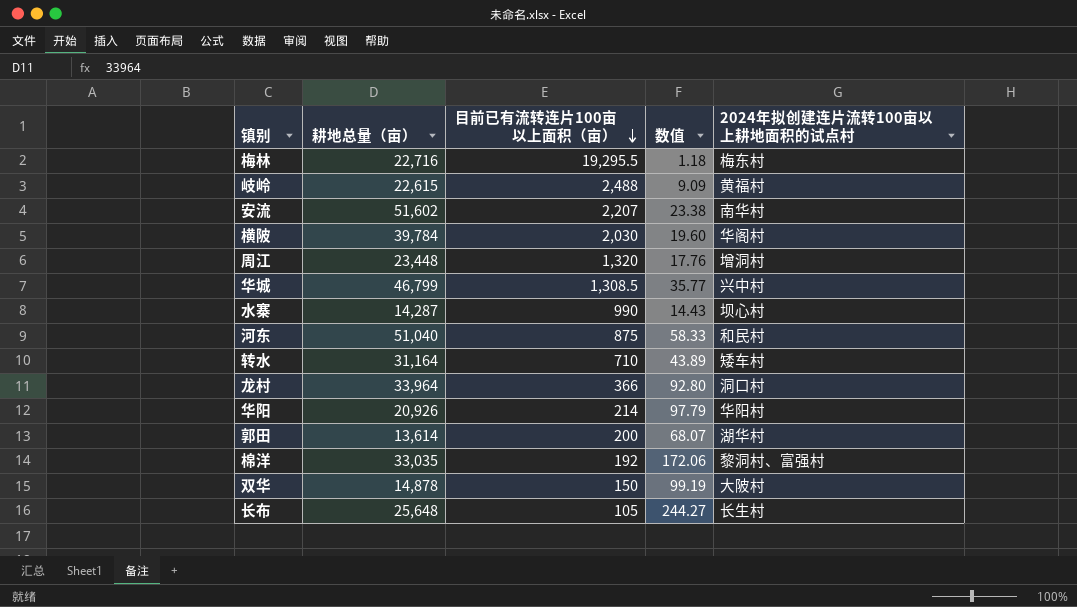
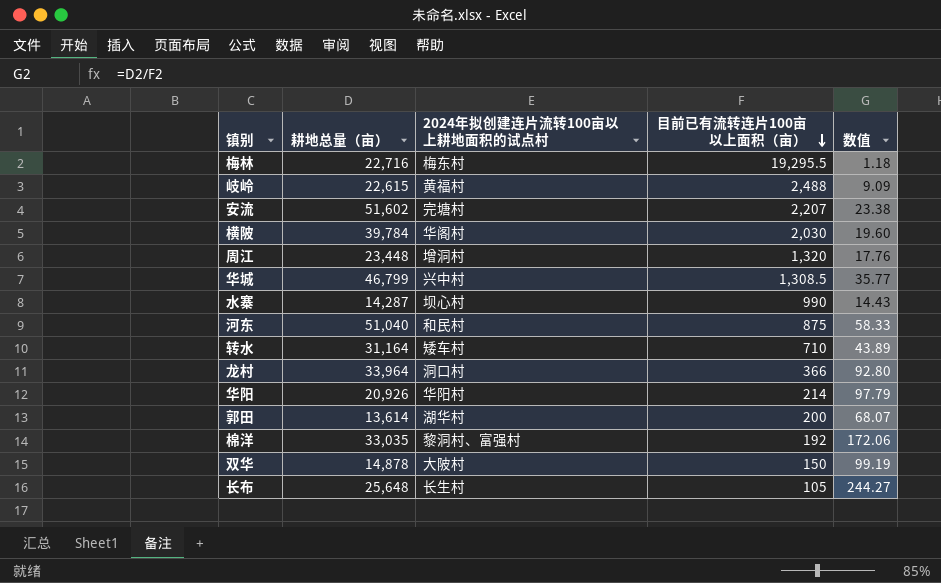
column 2024年拟创建连片流转100亩以上耕地面积的试点村 | position: 5 -> 3
安流 | 2024年拟创建连片流转100亩以上耕地面积的试点村: 南华村 -> 完塘村

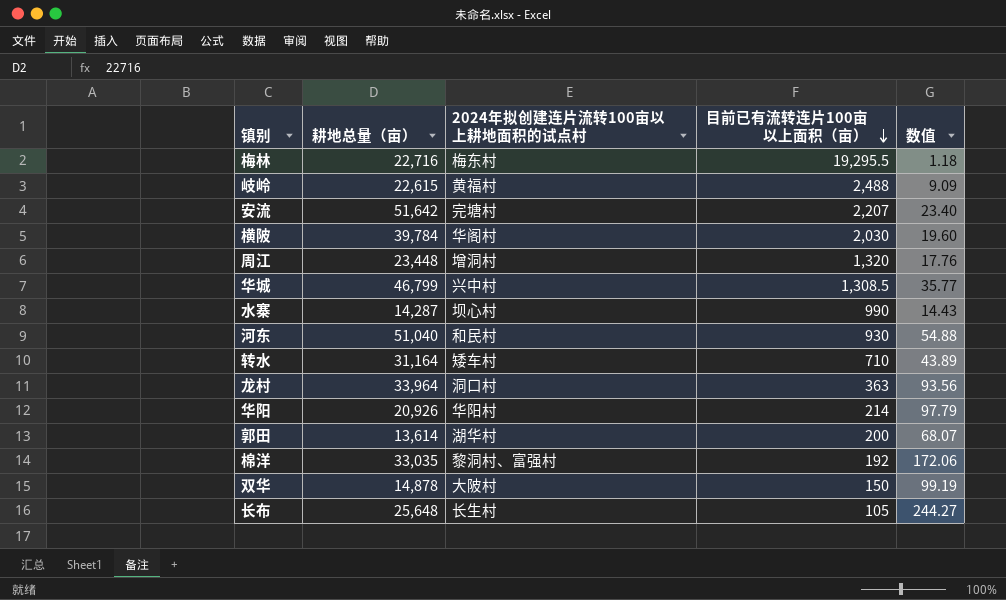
安流 | 耕地总量（亩）: 51,602 -> 51,642
安流 | 数值: 23.38 -> 23.40
河东 | 目前已有流转连片100亩以上面积（亩）: 875 -> 930
河东 | 数值: 58.33 -> 54.88
龙村 | 目前已有流转连片100亩以上面积（亩）: 366 -> 363
龙村 | 数值: 92.80 -> 93.56

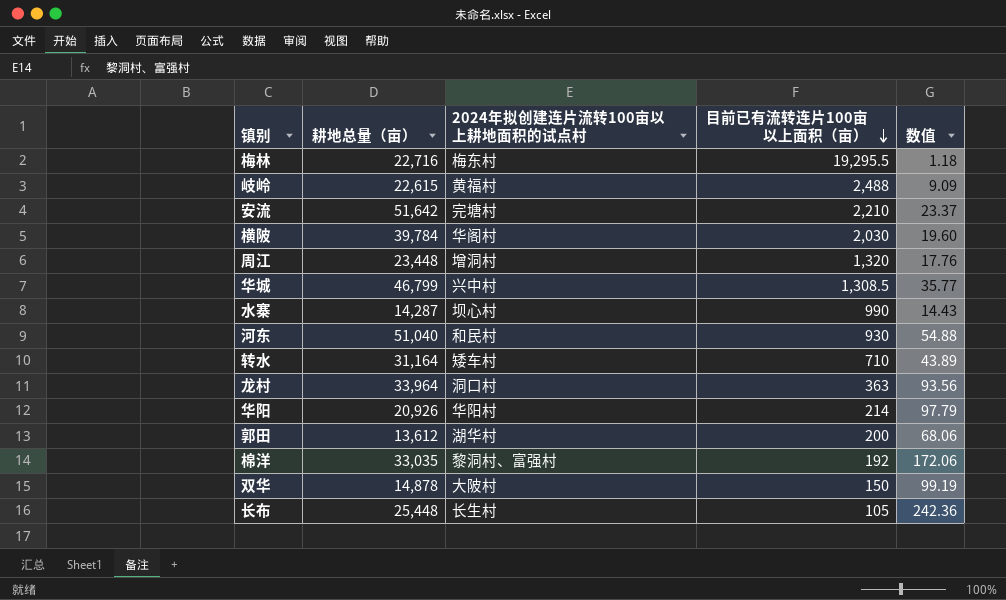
安流 | 目前已有流转连片100亩以上面积（亩）: 2,207 -> 2,210
安流 | 数值: 23.40 -> 23.37
郭田 | 耕地总量（亩）: 13,614 -> 13,612
郭田 | 数值: 68.07 -> 68.06
长布 | 耕地总量（亩）: 25,648 -> 25,448
长布 | 数值: 244.27 -> 242.36

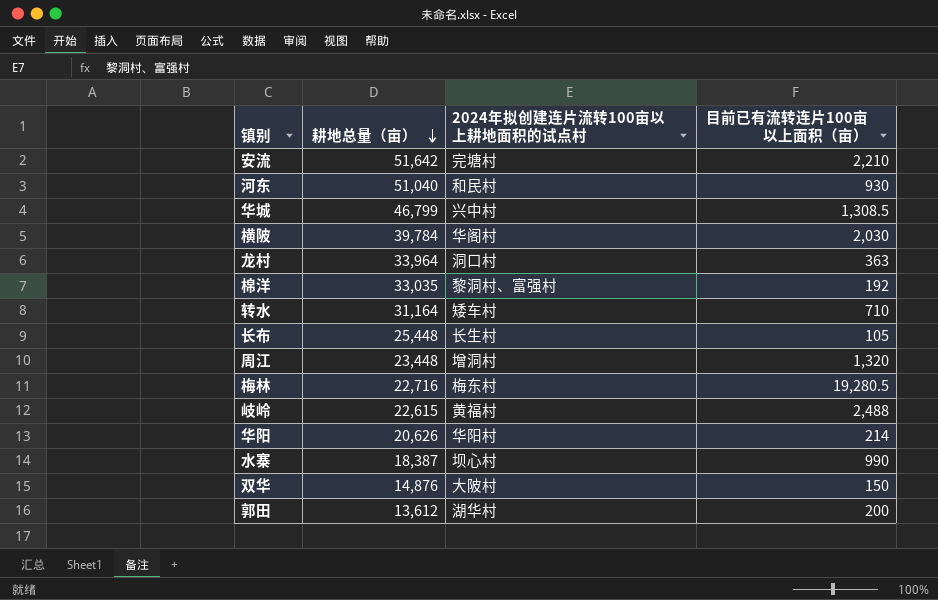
row order: 目前已有流转连片100亩以上面积（亩） descending -> 耕地总量（亩） descending
column 数值 | formula: [耕地总量（亩）] / [目前已有流转连片100亩以上面积（亩）] -> none
梅林 | 目前已有流转连片100亩以上面积（亩）: 19,295.5 -> 19,280.5
华阳 | 耕地总量（亩）: 20,926 -> 20,626
水寨 | 耕地总量（亩）: 14,287 -> 18,387
双华 | 耕地总量（亩）: 14,878 -> 14,876

